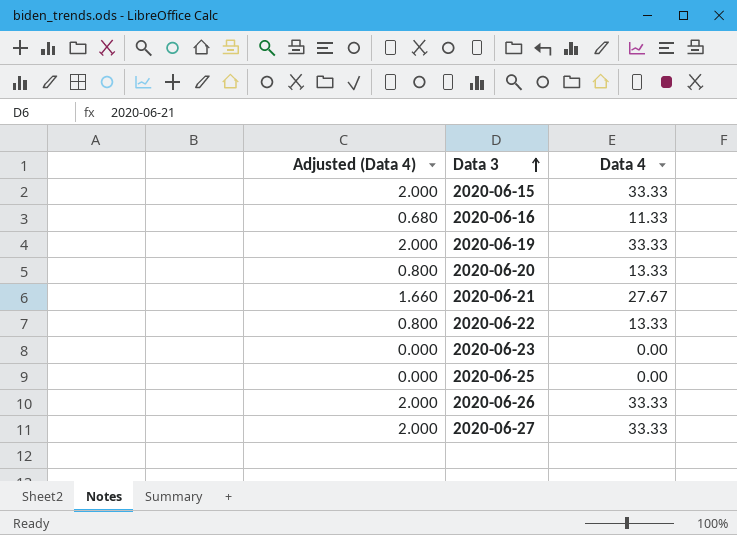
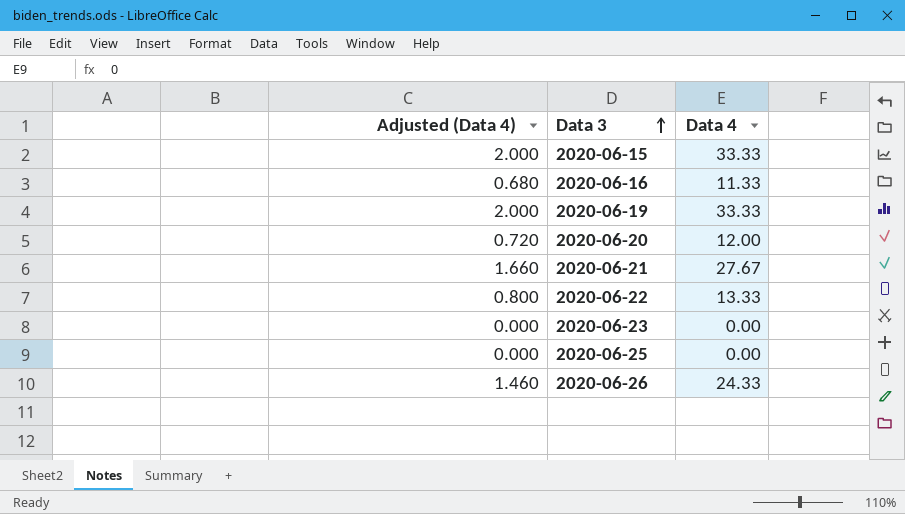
row 2020-06-27: 2.000 | 33.33 -> none
2020-06-20 | Adjusted (Data 4): 0.800 -> 0.720
2020-06-20 | Data 4: 13.33 -> 12.00
2020-06-26 | Adjusted (Data 4): 2.000 -> 1.460
2020-06-26 | Data 4: 33.33 -> 24.33

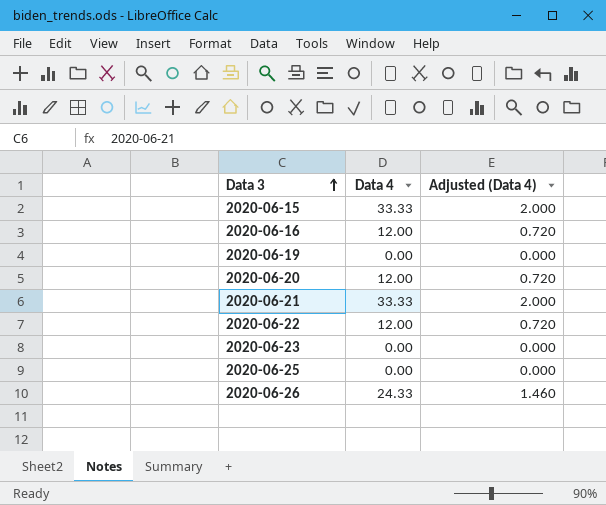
column Adjusted (Data 4) | position: 1 -> 3
2020-06-16 | Data 4: 11.33 -> 12.00
2020-06-16 | Adjusted (Data 4): 0.680 -> 0.720
2020-06-19 | Data 4: 33.33 -> 0.00
2020-06-19 | Adjusted (Data 4): 2.000 -> 0.000
2020-06-21 | Data 4: 27.67 -> 33.33
2020-06-21 | Adjusted (Data 4): 1.660 -> 2.000
2020-06-22 | Data 4: 13.33 -> 12.00
2020-06-22 | Adjusted (Data 4): 0.800 -> 0.720

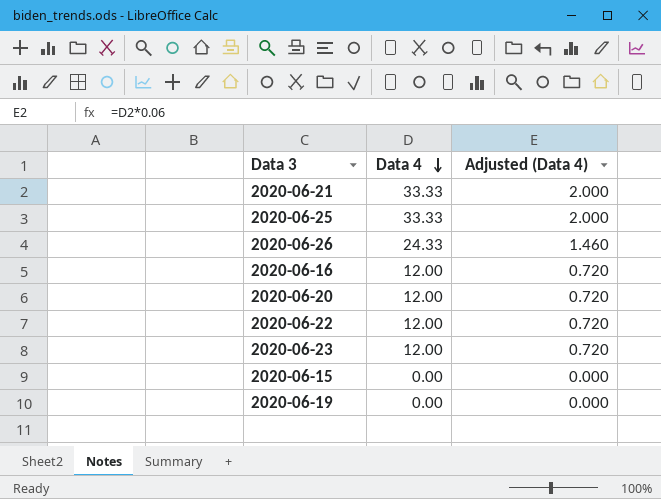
row order: Data 3 ascending -> Data 4 descending
2020-06-25 | Data 4: 0.00 -> 33.33
2020-06-25 | Adjusted (Data 4): 0.000 -> 2.000
2020-06-23 | Data 4: 0.00 -> 12.00
2020-06-23 | Adjusted (Data 4): 0.000 -> 0.720
2020-06-15 | Data 4: 33.33 -> 0.00
2020-06-15 | Adjusted (Data 4): 2.000 -> 0.000

